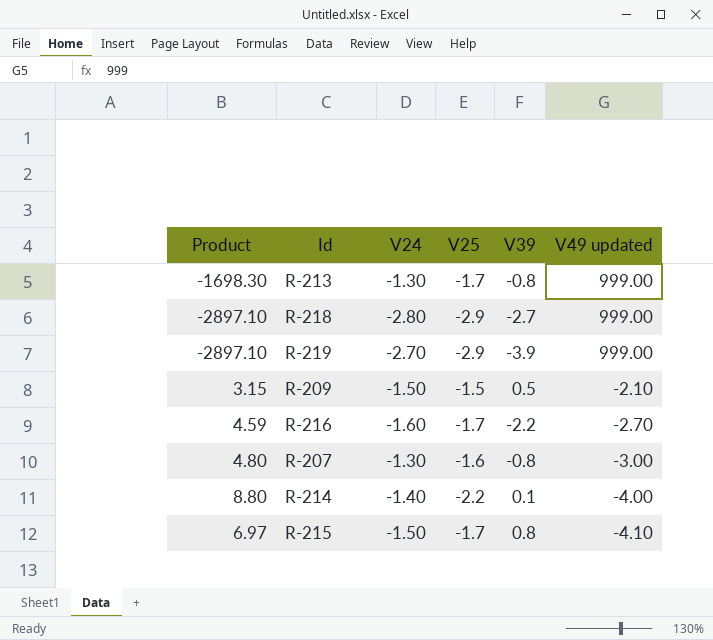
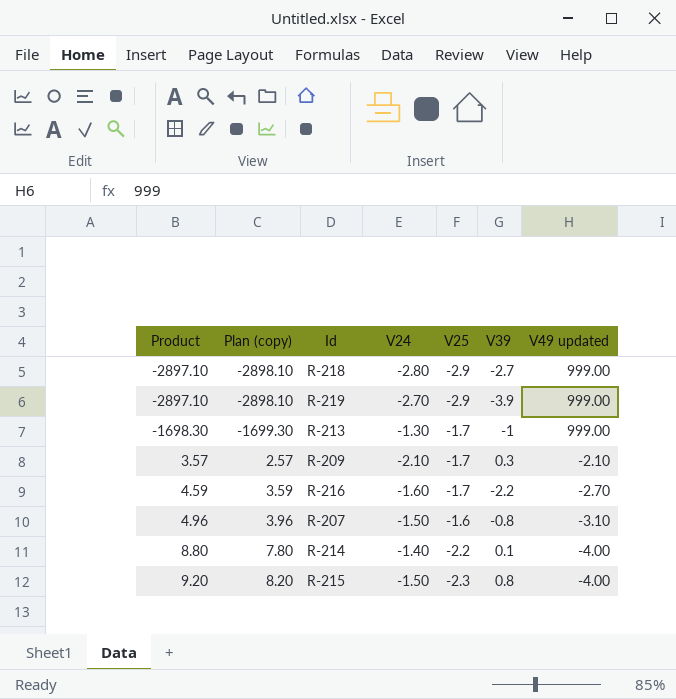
row order: V49 updated descending -> Product ascending
column Plan (copy) | formula: none -> [Product] - 1
R-213 | V39: -0.8 -> -1
R-209 | Product: 3.15 -> 3.57
R-209 | V24: -1.50 -> -2.10
R-209 | V25: -1.5 -> -1.7
R-209 | V39: 0.5 -> 0.3
R-207 | Product: 4.80 -> 4.96
R-207 | V24: -1.30 -> -1.50
R-207 | V49 updated: -3.00 -> -3.10
R-215 | Product: 6.97 -> 9.20
R-215 | V25: -1.7 -> -2.3
R-215 | V49 updated: -4.10 -> -4.00

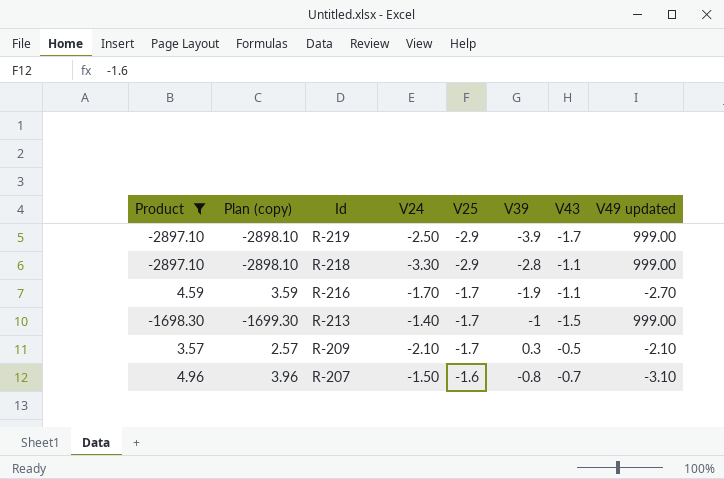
filter: none -> Product <= 4.96
row order: Product ascending -> Id descending
column V43 | position: none -> 7
R-219 | V24: -2.70 -> -2.50
R-218 | V24: -2.80 -> -3.30
R-218 | V39: -2.7 -> -2.8
R-216 | V24: -1.60 -> -1.70
R-216 | V39: -2.2 -> -1.9
R-213 | V24: -1.30 -> -1.40

